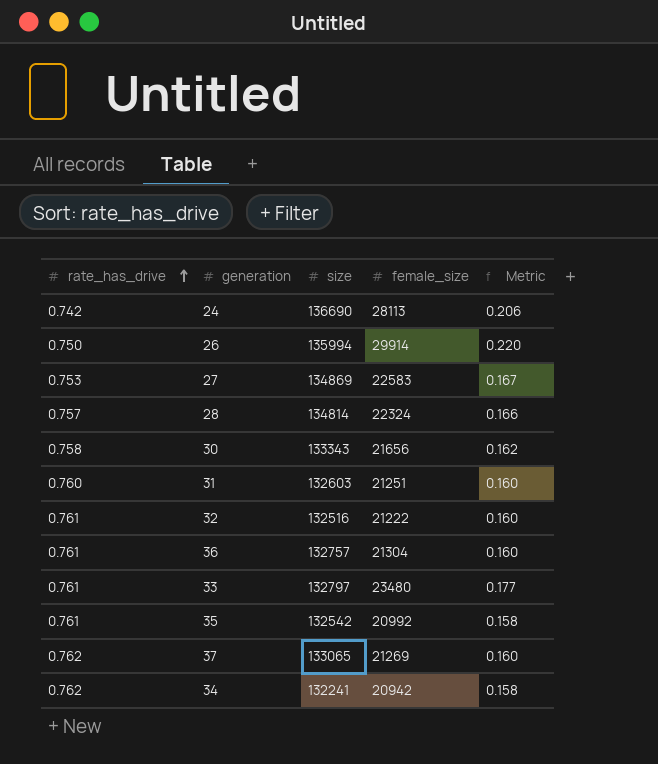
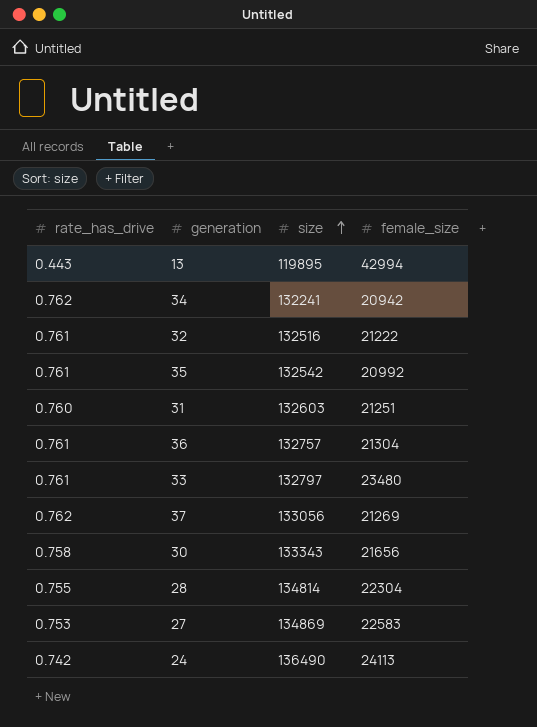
row order: rate_has_drive ascending -> size ascending
column Metric | formula: [female_size] / [size] -> none
row 26: 0.750 | 135994 | 29914 | 0.220 -> none
row 13: none -> 0.443 | 119895 | 42994
37 | size: 133065 -> 133056
28 | rate_has_drive: 0.757 -> 0.755
28 | female_size: 22324 -> 22304
24 | size: 136690 -> 136490
24 | female_size: 28113 -> 24113

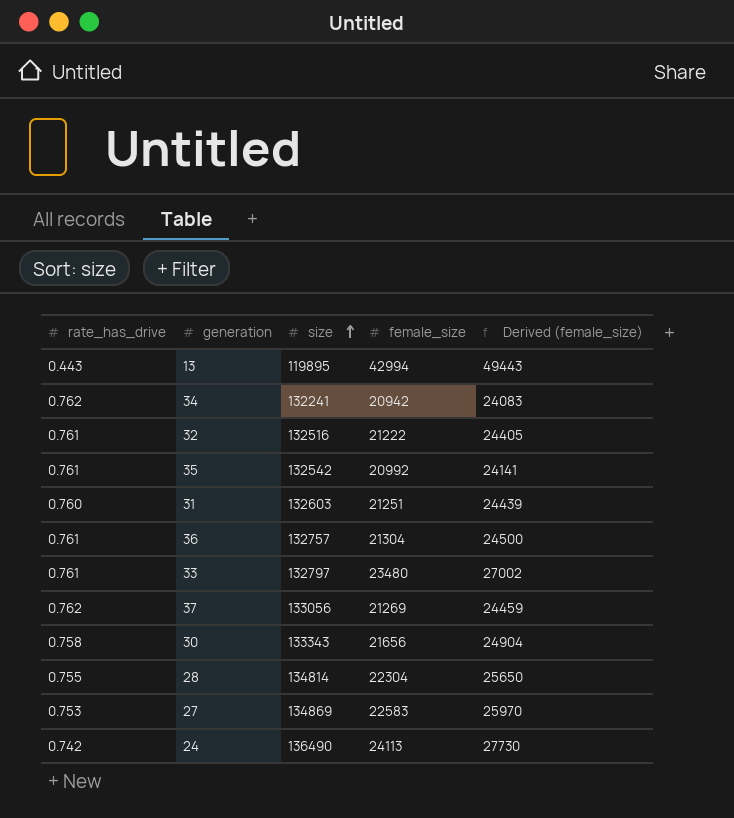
column Derived (female_size) | formula: none -> [female_size] * 1.15

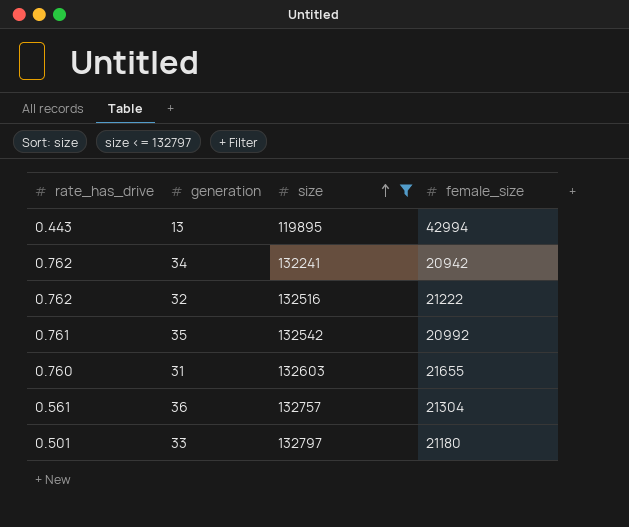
filter: none -> size <= 132797
column Derived (female_size) | formula: [female_size] * 1.15 -> none
32 | rate_has_drive: 0.761 -> 0.762
31 | female_size: 21251 -> 21655
36 | rate_has_drive: 0.761 -> 0.561
33 | rate_has_drive: 0.761 -> 0.501
33 | female_size: 23480 -> 21180

